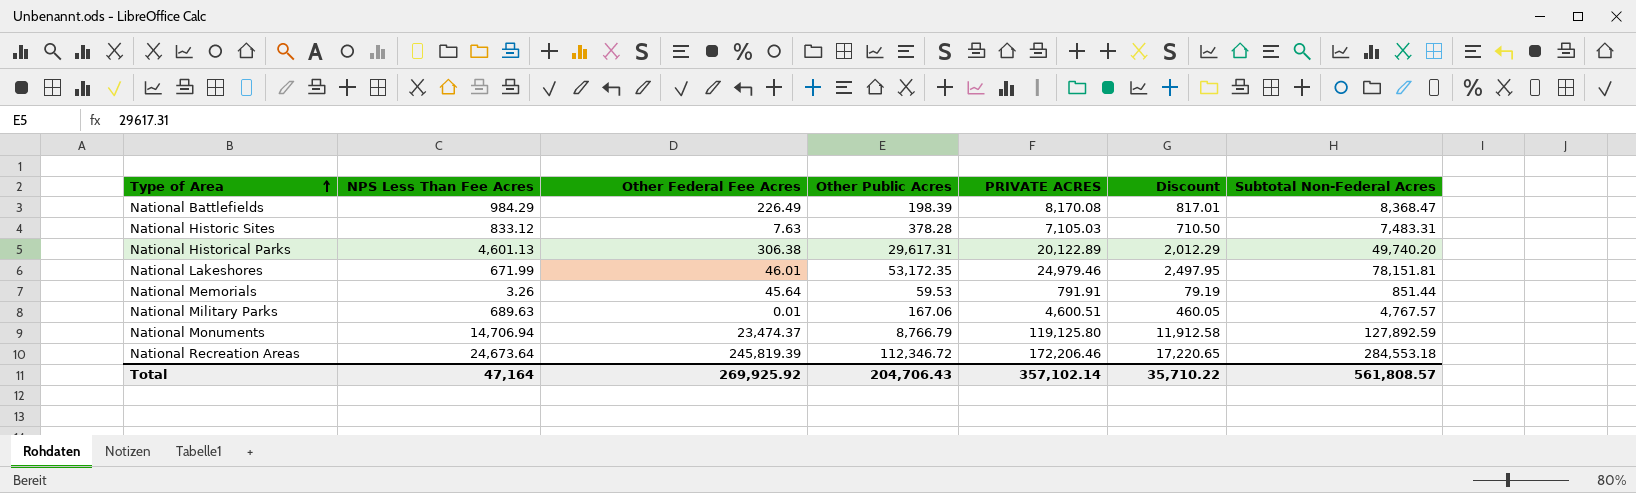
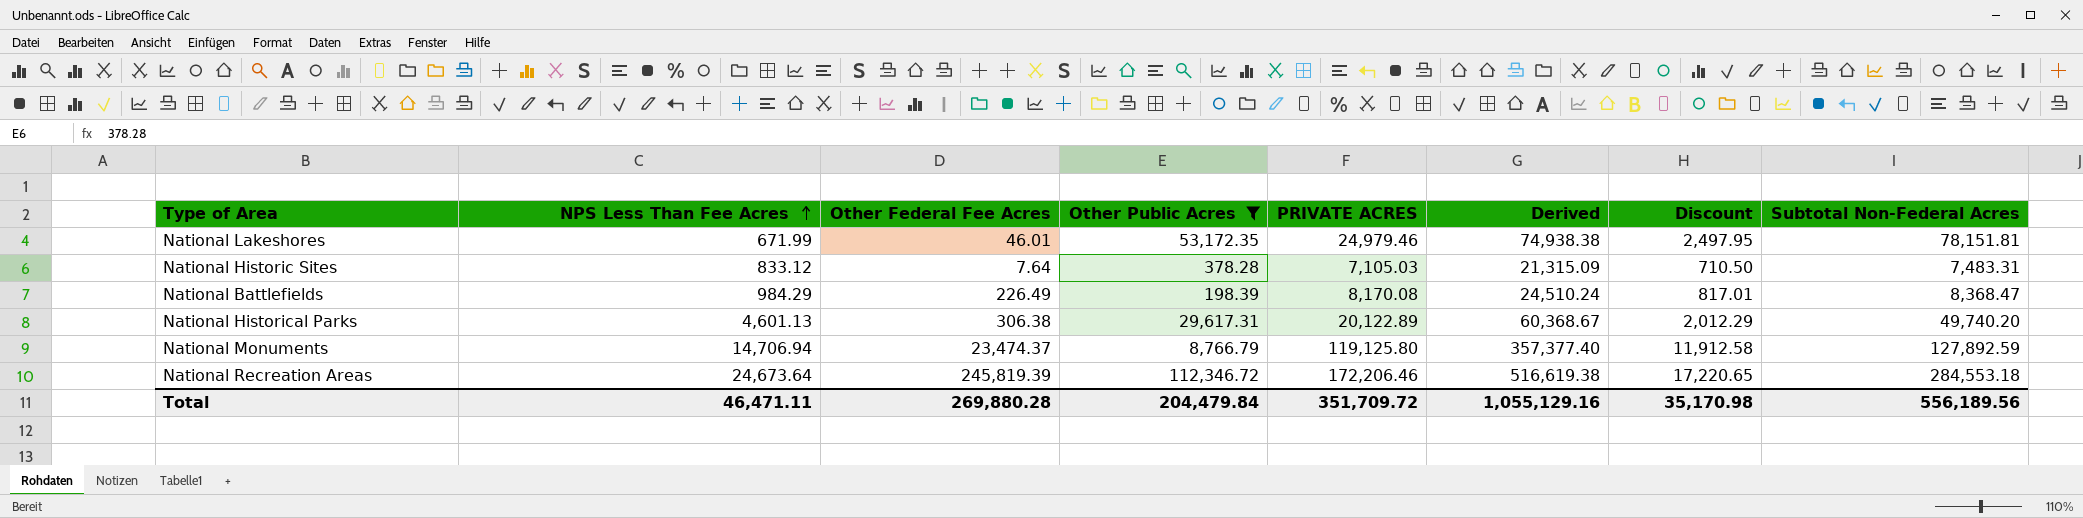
filter: none -> Other Public Acres >= 198.39
row order: Type of Area ascending -> NPS Less Than Fee Acres ascending
column Derived | formula: none -> [PRIVATE ACRES] * 3
National Historic Sites | Other Federal Fee Acres: 7.63 -> 7.64
Total | NPS Less Than Fee Acres: 47,164 -> 46,471.11
Total | Other Federal Fee Acres: 269,925.92 -> 269,880.28
Total | Other Public Acres: 204,706.43 -> 204,479.84
Total | PRIVATE ACRES: 357,102.14 -> 351,709.72
Total | Discount: 35,710.22 -> 35,170.98
Total | Subtotal Non-Federal Acres: 561,808.57 -> 556,189.56

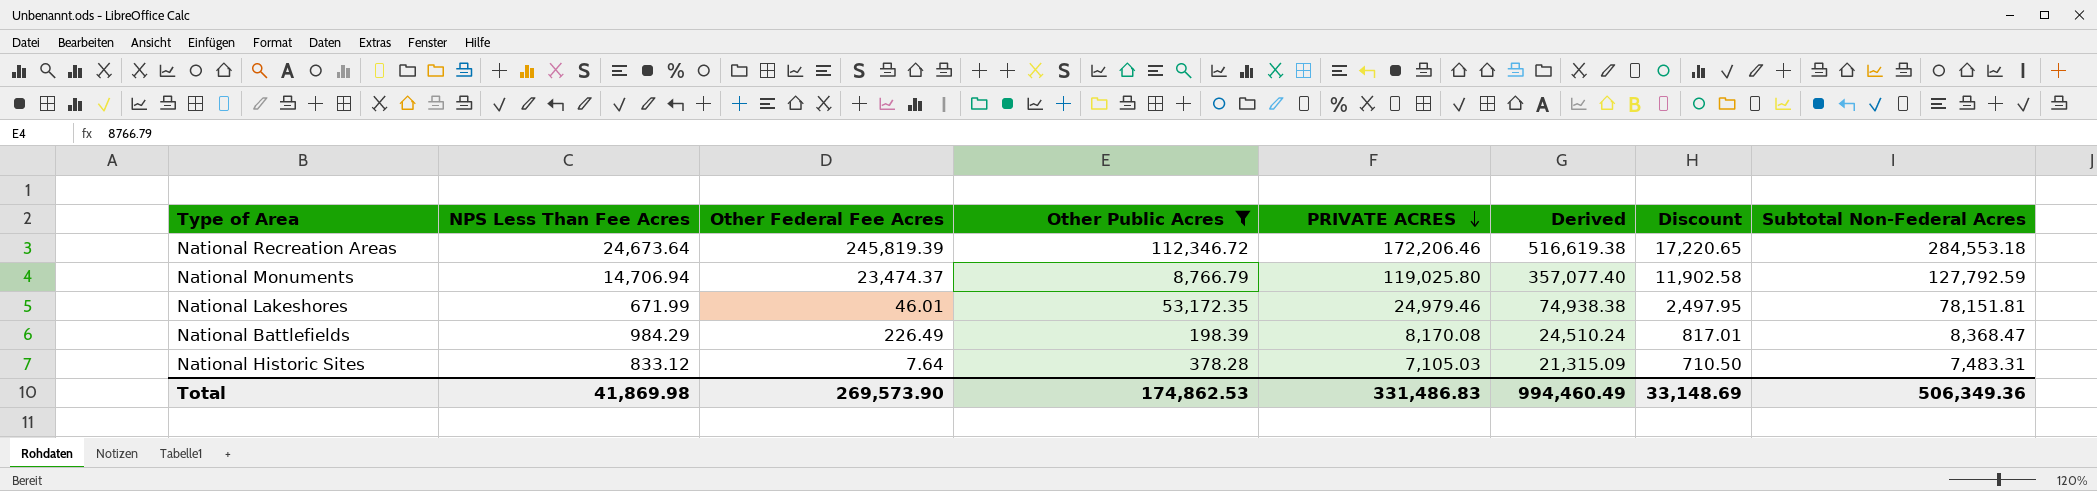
row order: NPS Less Than Fee Acres ascending -> PRIVATE ACRES descending
row National Historical Parks: 4,601.13 | 306.38 | 29,617.31 | 20,122.89 | 60,368.67 | 2,012.29 | 49,740.20 -> none
National Monuments | PRIVATE ACRES: 119,125.80 -> 119,025.80
National Monuments | Derived: 357,377.40 -> 357,077.40
National Monuments | Discount: 11,912.58 -> 11,902.58
National Monuments | Subtotal Non-Federal Acres: 127,892.59 -> 127,792.59
Total | NPS Less Than Fee Acres: 46,471.11 -> 41,869.98
Total | Other Federal Fee Acres: 269,880.28 -> 269,573.90
Total | Other Public Acres: 204,479.84 -> 174,862.53
Total | PRIVATE ACRES: 351,709.72 -> 331,486.83
Total | Derived: 1,055,129.16 -> 994,460.49
Total | Discount: 35,170.98 -> 33,148.69
Total | Subtotal Non-Federal Acres: 556,189.56 -> 506,349.36

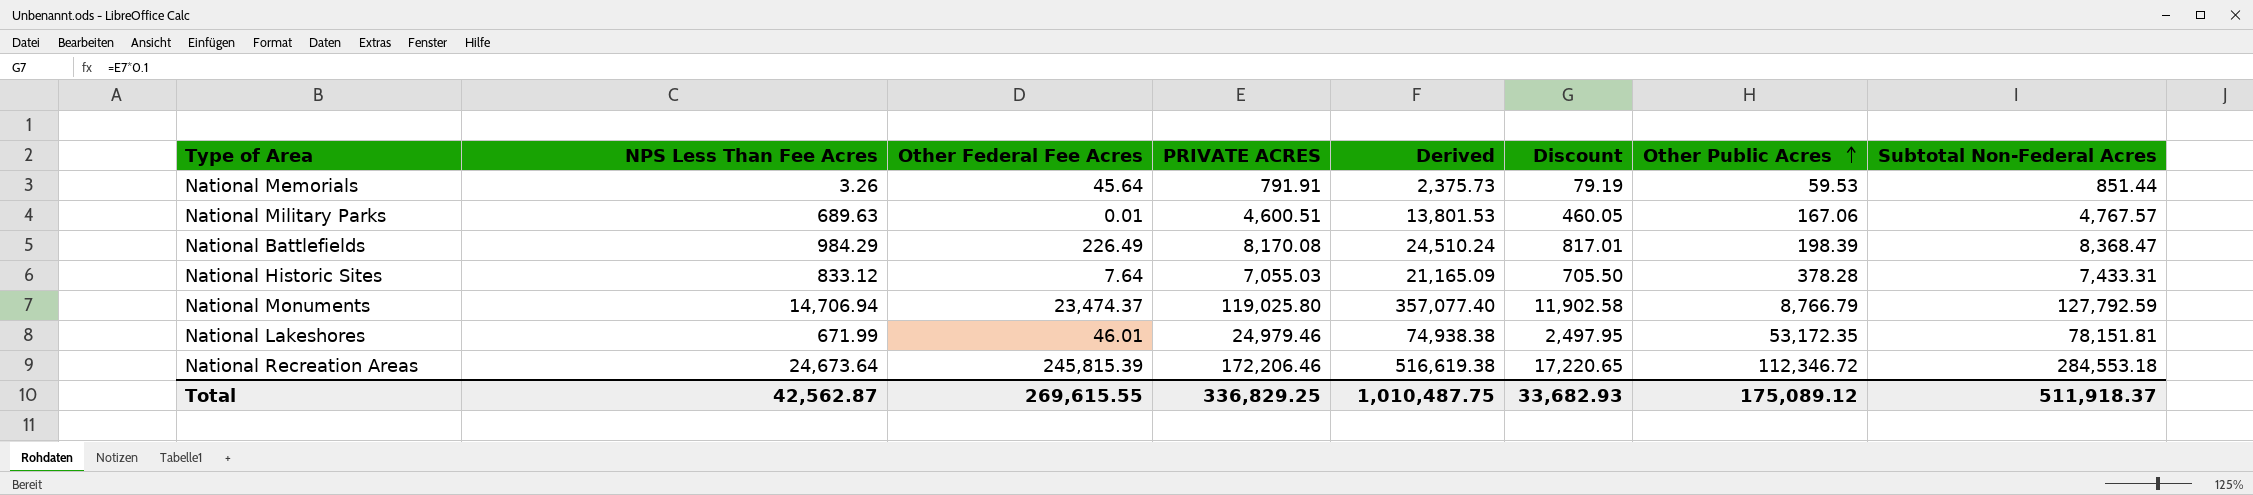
filter: Other Public Acres >= 198.39 -> none
row order: PRIVATE ACRES descending -> Other Public Acres ascending
column Other Public Acres | position: 4 -> 7
National Historic Sites | PRIVATE ACRES: 7,105.03 -> 7,055.03
National Historic Sites | Derived: 21,315.09 -> 21,165.09
National Historic Sites | Discount: 710.50 -> 705.50
National Historic Sites | Subtotal Non-Federal Acres: 7,483.31 -> 7,433.31
National Recreation Areas | Other Federal Fee Acres: 245,819.39 -> 245,815.39
Total | NPS Less Than Fee Acres: 41,869.98 -> 42,562.87
Total | Other Federal Fee Acres: 269,573.90 -> 269,615.55
Total | PRIVATE ACRES: 331,486.83 -> 336,829.25
Total | Derived: 994,460.49 -> 1,010,487.75
Total | Discount: 33,148.69 -> 33,682.93
Total | Other Public Acres: 174,862.53 -> 175,089.12
Total | Subtotal Non-Federal Acres: 506,349.36 -> 511,918.37

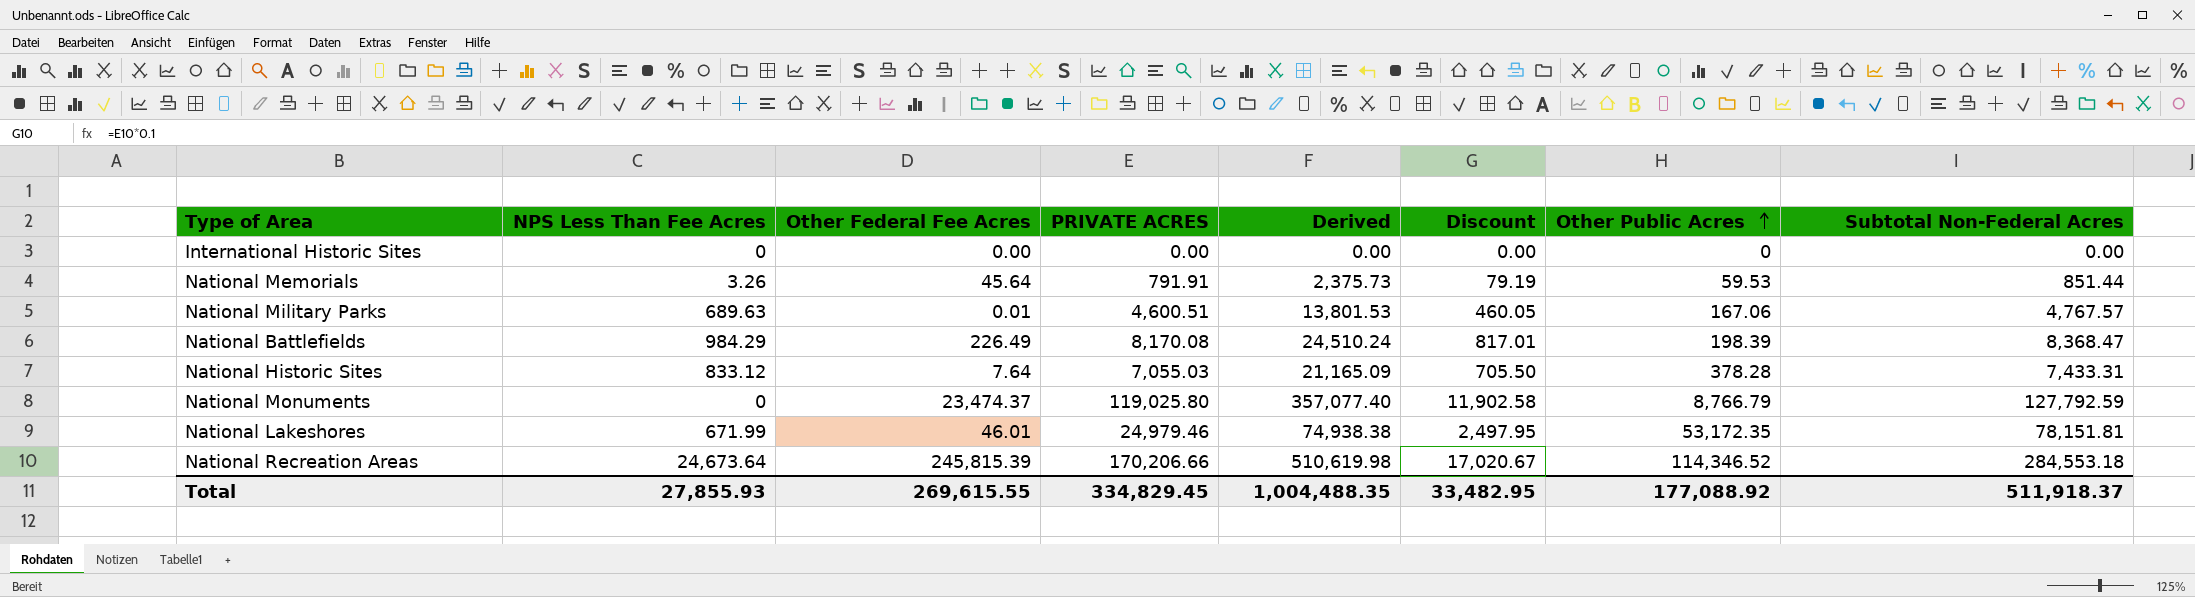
row International Historic Sites: none -> 0 | 0.00 | 0.00 | 0.00 | 0.00 | 0 | 0.00
National Monuments | NPS Less Than Fee Acres: 14,706.94 -> 0
National Recreation Areas | PRIVATE ACRES: 172,206.46 -> 170,206.66
National Recreation Areas | Derived: 516,619.38 -> 510,619.98
National Recreation Areas | Discount: 17,220.65 -> 17,020.67
National Recreation Areas | Other Public Acres: 112,346.72 -> 114,346.52
Total | NPS Less Than Fee Acres: 42,562.87 -> 27,855.93
Total | PRIVATE ACRES: 336,829.25 -> 334,829.45
Total | Derived: 1,010,487.75 -> 1,004,488.35
Total | Discount: 33,682.93 -> 33,482.95
Total | Other Public Acres: 175,089.12 -> 177,088.92

